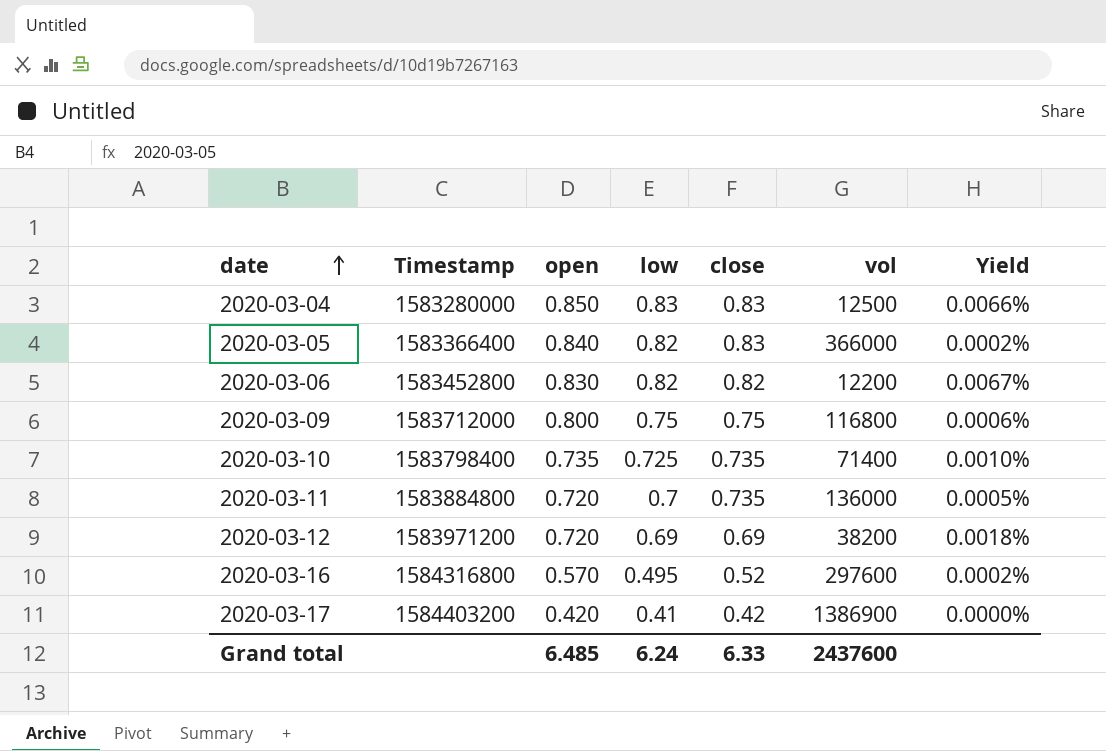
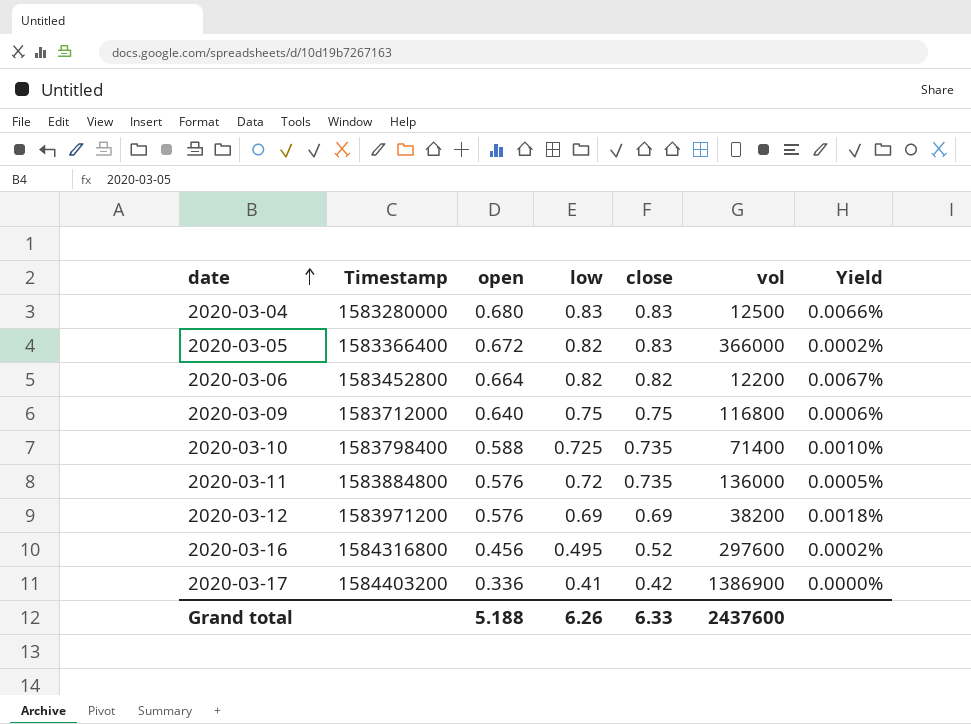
2020-03-04 | open: 0.850 -> 0.680
2020-03-05 | open: 0.840 -> 0.672
2020-03-06 | open: 0.830 -> 0.664
2020-03-09 | open: 0.800 -> 0.640
2020-03-10 | open: 0.735 -> 0.588
2020-03-11 | open: 0.720 -> 0.576
2020-03-11 | low: 0.7 -> 0.72
2020-03-12 | open: 0.720 -> 0.576
2020-03-16 | open: 0.570 -> 0.456
2020-03-17 | open: 0.420 -> 0.336
Grand total | open: 6.485 -> 5.188
Grand total | low: 6.24 -> 6.26

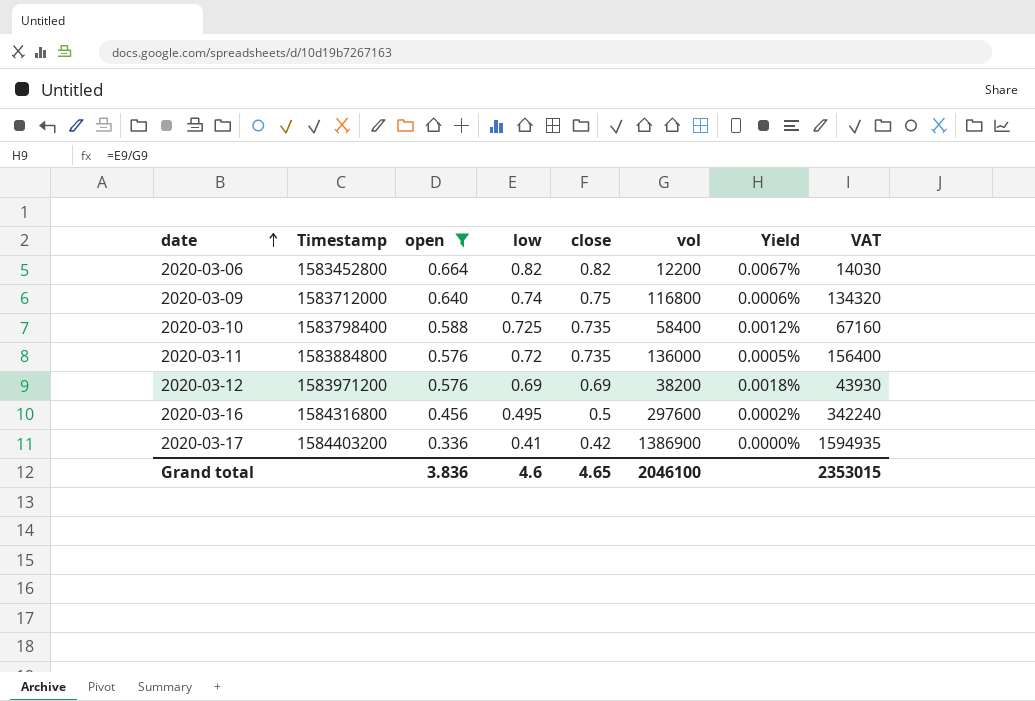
filter: none -> open <= 0.664
column VAT | formula: none -> [vol] * 1.15
2020-03-09 | low: 0.75 -> 0.74
2020-03-10 | vol: 71400 -> 58400
2020-03-10 | Yield: 0.0010% -> 0.0012%
2020-03-16 | close: 0.52 -> 0.5
Grand total | open: 5.188 -> 3.836
Grand total | low: 6.26 -> 4.6
Grand total | close: 6.33 -> 4.65
Grand total | vol: 2437600 -> 2046100

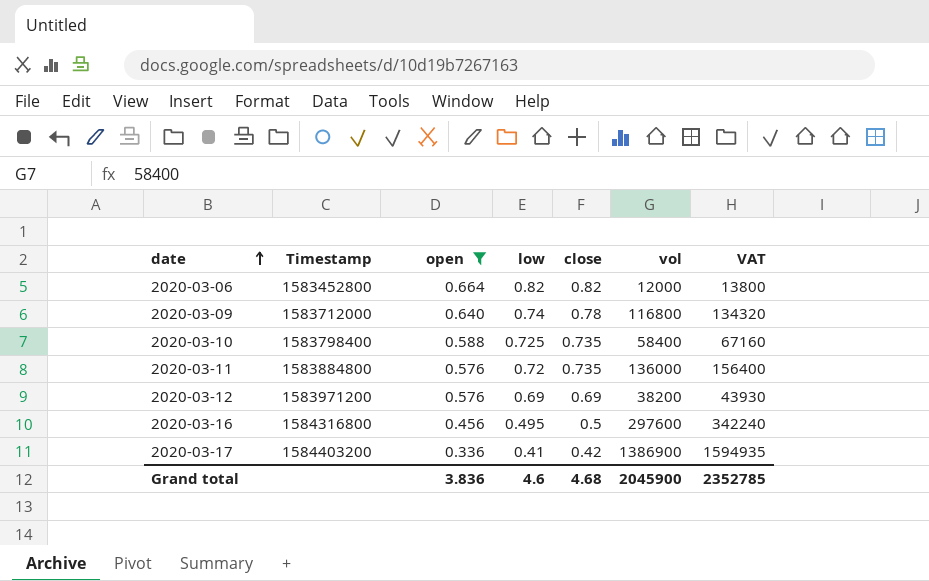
column Yield | formula: [low] / [vol] -> none
2020-03-06 | vol: 12200 -> 12000
2020-03-06 | VAT: 14030 -> 13800
2020-03-09 | close: 0.75 -> 0.78
Grand total | close: 4.65 -> 4.68
Grand total | vol: 2046100 -> 2045900
Grand total | VAT: 2353015 -> 2352785

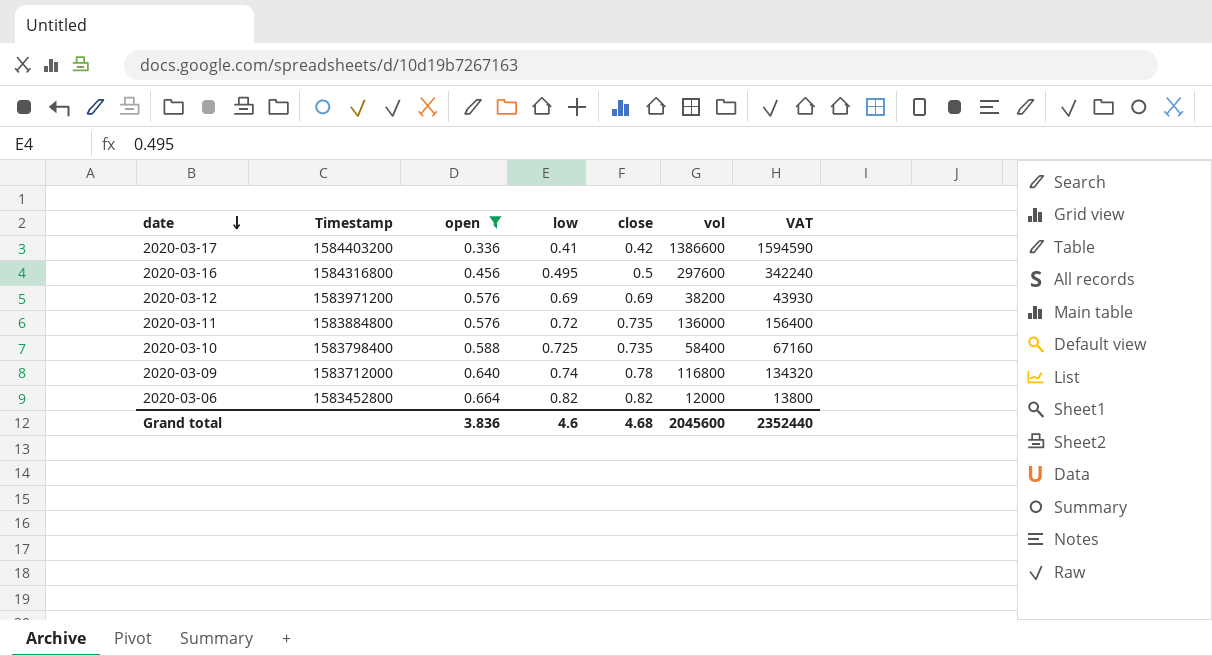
row order: date ascending -> date descending
2020-03-17 | vol: 1386900 -> 1386600
2020-03-17 | VAT: 1594935 -> 1594590
Grand total | vol: 2045900 -> 2045600
Grand total | VAT: 2352785 -> 2352440

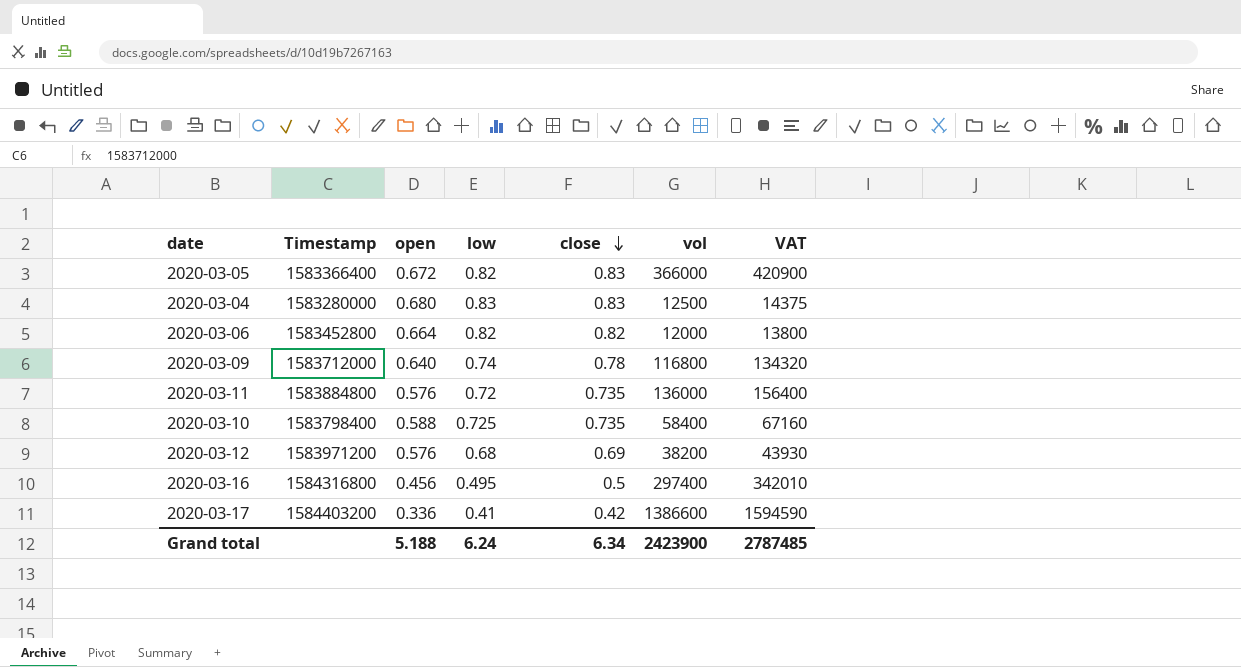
filter: open <= 0.664 -> none
row order: date descending -> close descending
2020-03-12 | low: 0.69 -> 0.68
2020-03-16 | vol: 297600 -> 297400
2020-03-16 | VAT: 342240 -> 342010
Grand total | open: 3.836 -> 5.188
Grand total | low: 4.6 -> 6.24
Grand total | close: 4.68 -> 6.34
Grand total | vol: 2045600 -> 2423900
Grand total | VAT: 2352440 -> 2787485

